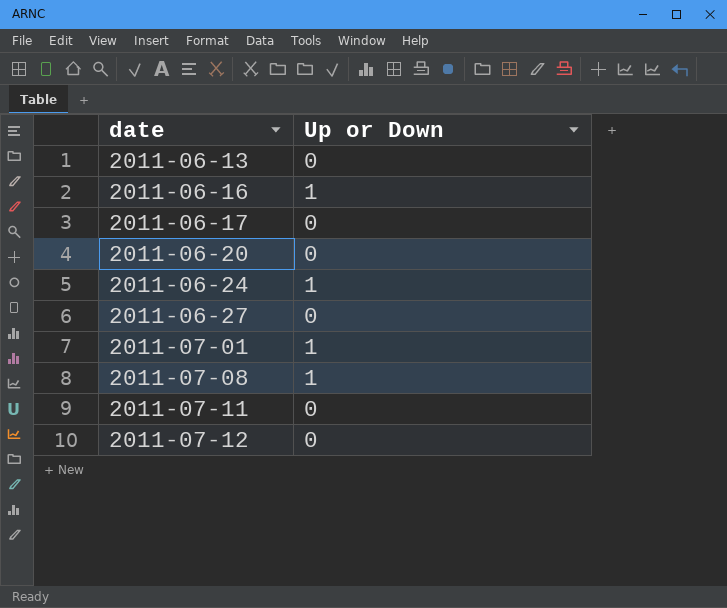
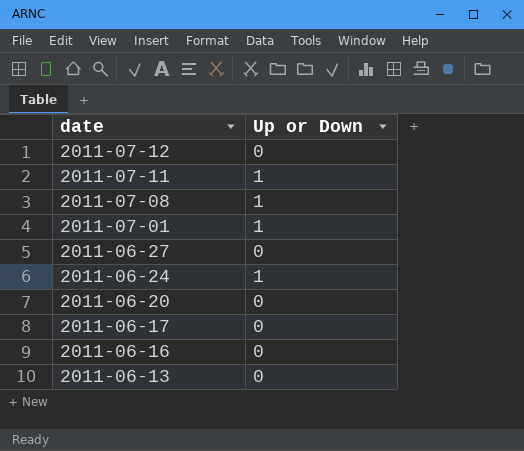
row order: date ascending -> date descending
2011-07-11 | Up or Down: 0 -> 1
2011-06-16 | Up or Down: 1 -> 0

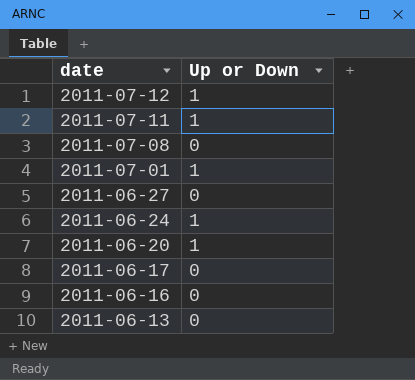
2011-07-12 | Up or Down: 0 -> 1
2011-07-08 | Up or Down: 1 -> 0
2011-06-20 | Up or Down: 0 -> 1

